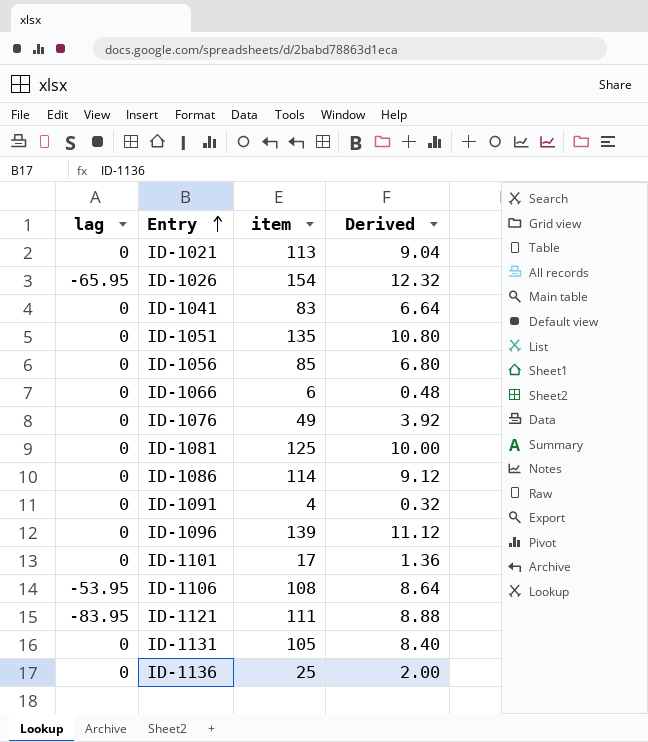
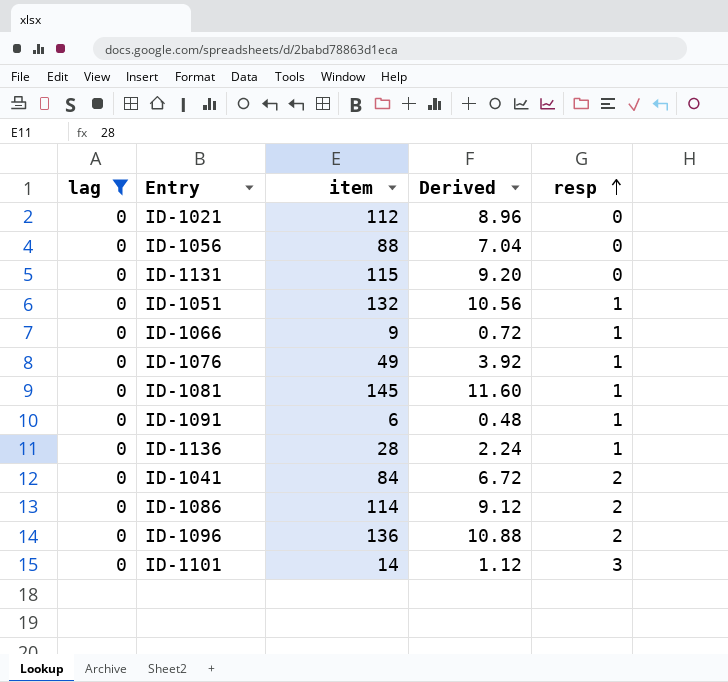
filter: none -> lag = 0
row order: Entry ascending -> resp ascending
column resp | position: none -> 5
ID-1021 | item: 113 -> 112
ID-1021 | Derived: 9.04 -> 8.96
ID-1056 | item: 85 -> 88
ID-1056 | Derived: 6.80 -> 7.04
ID-1131 | item: 105 -> 115
ID-1131 | Derived: 8.40 -> 9.20
ID-1051 | item: 135 -> 132
ID-1051 | Derived: 10.80 -> 10.56
ID-1066 | item: 6 -> 9
ID-1066 | Derived: 0.48 -> 0.72
ID-1081 | item: 125 -> 145
ID-1081 | Derived: 10.00 -> 11.60
ID-1091 | item: 4 -> 6
ID-1091 | Derived: 0.32 -> 0.48
ID-1136 | item: 25 -> 28
ID-1136 | Derived: 2.00 -> 2.24
ID-1041 | item: 83 -> 84
ID-1041 | Derived: 6.64 -> 6.72
ID-1096 | item: 139 -> 136
ID-1096 | Derived: 11.12 -> 10.88
ID-1101 | item: 17 -> 14
ID-1101 | Derived: 1.36 -> 1.12

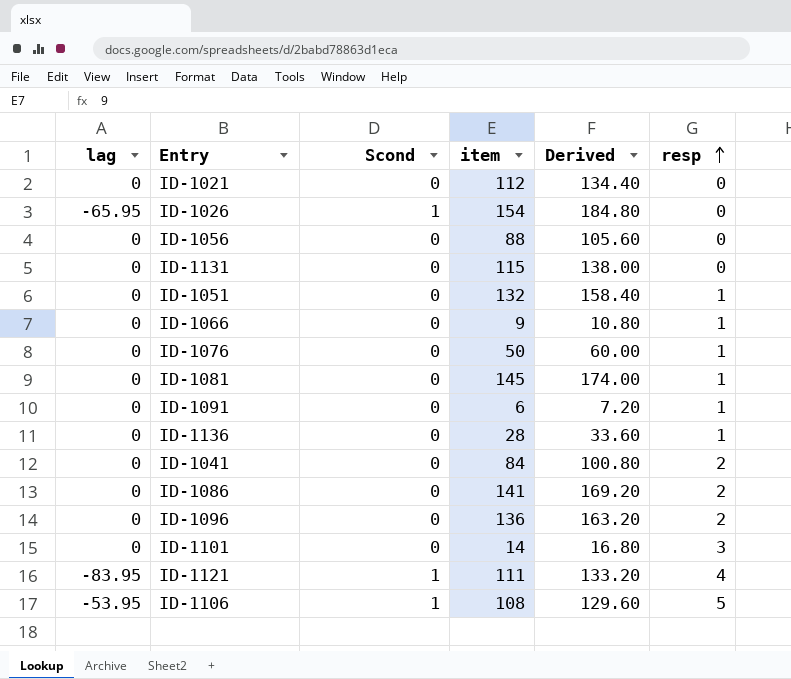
filter: lag = 0 -> none
column Scond | position: none -> 3
column Derived | formula: [item] * 0.08 -> [item] * 1.2
ID-1076 | item: 49 -> 50
ID-1086 | item: 114 -> 141

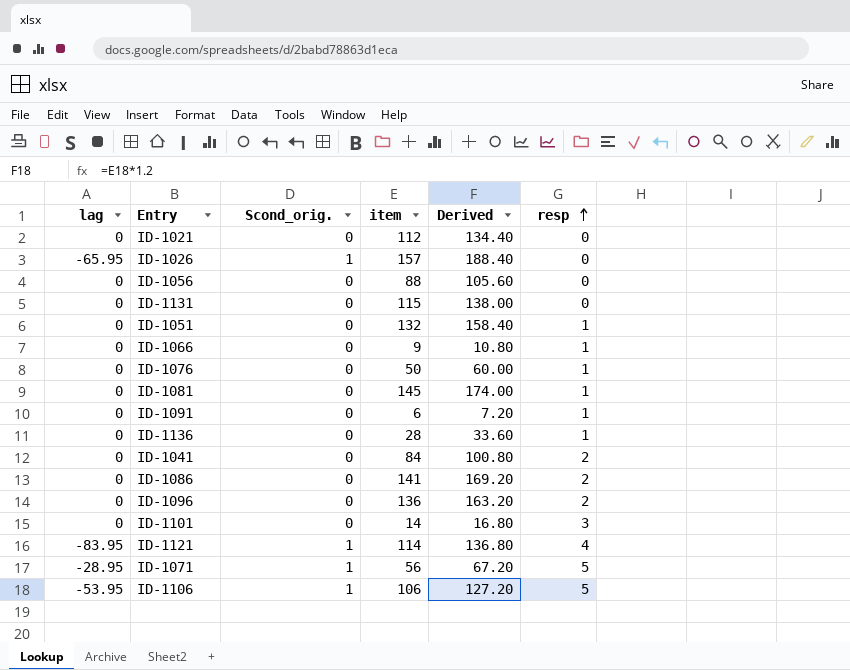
column name: Scond -> Scond_orig.
ID-1026 | item: 154 -> 157
ID-1026 | Derived: 184.80 -> 188.40
ID-1121 | item: 111 -> 114
ID-1121 | Derived: 133.20 -> 136.80
row ID-1071: none -> -28.95 | 1 | 56 | 67.20 | 5
ID-1106 | item: 108 -> 106
ID-1106 | Derived: 129.60 -> 127.20

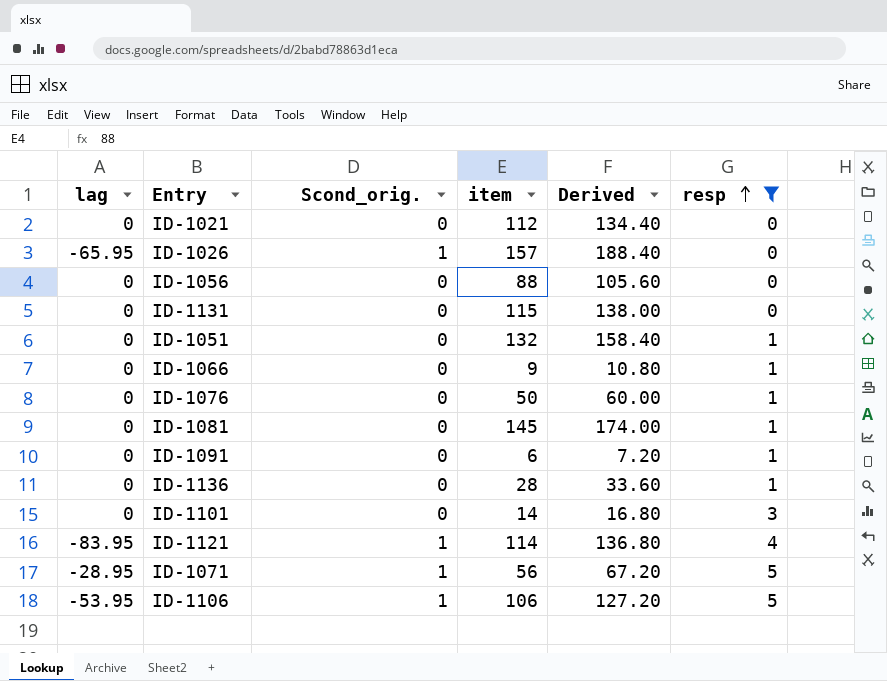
filter: none -> resp != 2

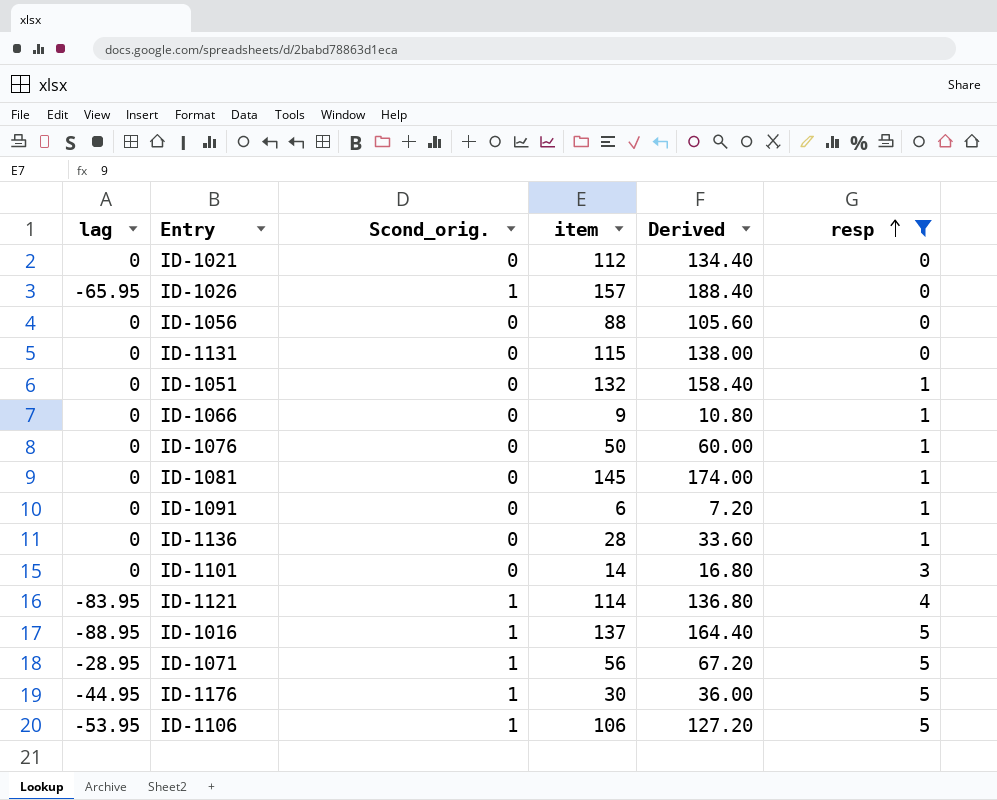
row ID-1016: none -> -88.95 | 1 | 137 | 164.40 | 5
row ID-1176: none -> -44.95 | 1 | 30 | 36.00 | 5

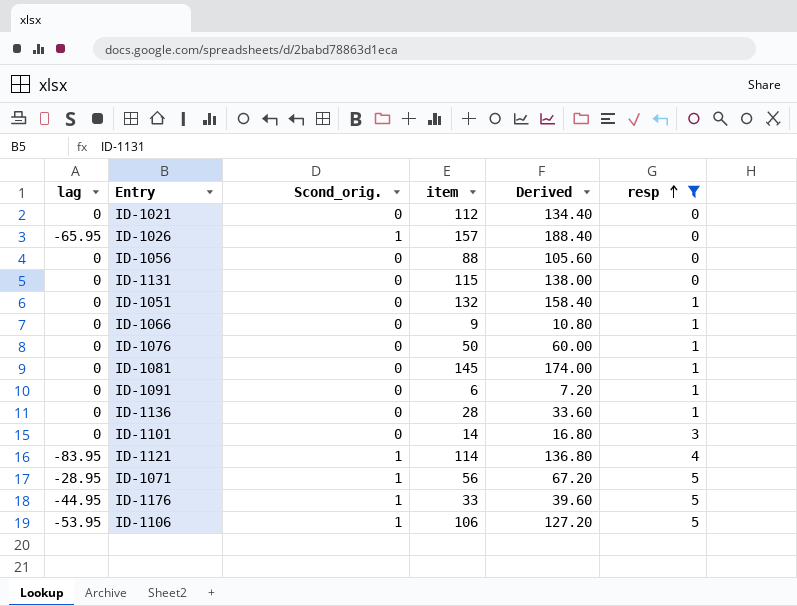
row ID-1016: -88.95 | 1 | 137 | 164.40 | 5 -> none
ID-1176 | item: 30 -> 33
ID-1176 | Derived: 36.00 -> 39.60

